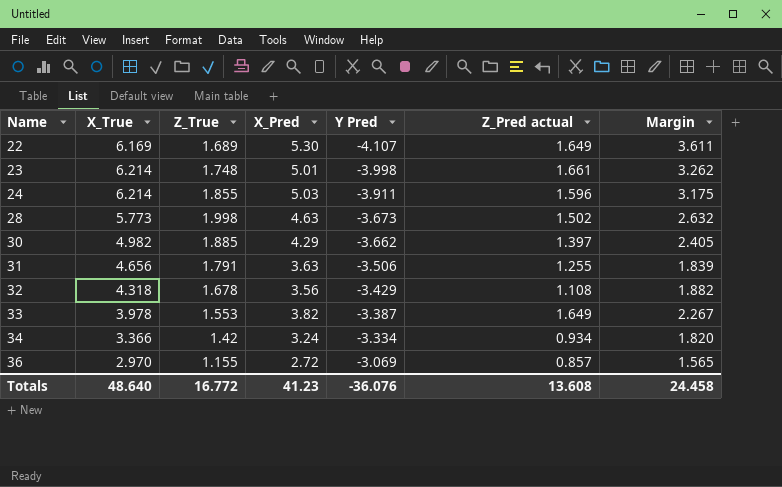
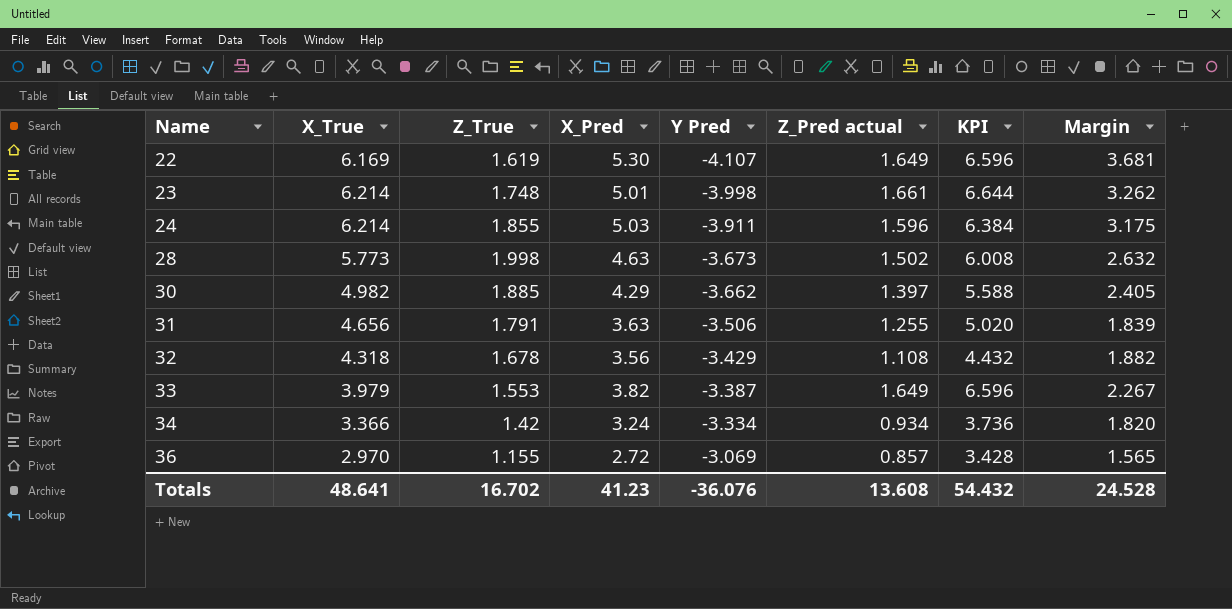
column KPI | formula: none -> [Z_Pred actual] * 4
22 | Z_True: 1.689 -> 1.619
22 | Margin: 3.611 -> 3.681
33 | X_True: 3.978 -> 3.979
Totals | X_True: 48.640 -> 48.641
Totals | Z_True: 16.772 -> 16.702
Totals | Margin: 24.458 -> 24.528

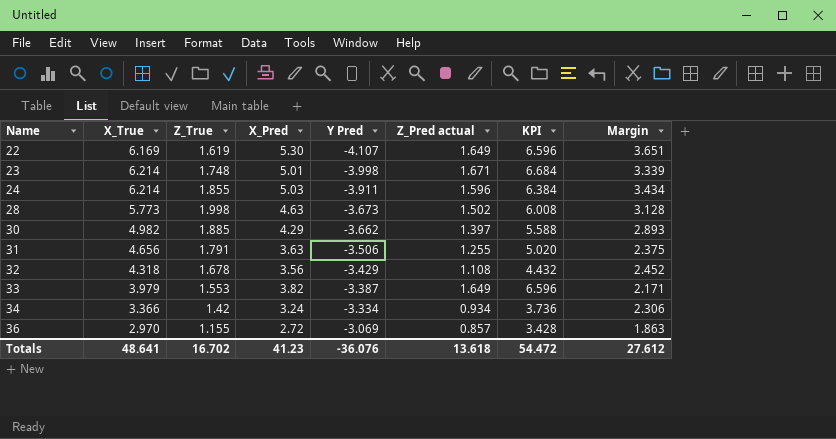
column Margin | formula: [X_Pred] - [Z_True] -> [X_Pred] - [Z_Pred actual]
23 | Z_Pred actual: 1.661 -> 1.671
23 | KPI: 6.644 -> 6.684
Totals | Z_Pred actual: 13.608 -> 13.618
Totals | KPI: 54.432 -> 54.472
Totals | Margin: 24.528 -> 27.612

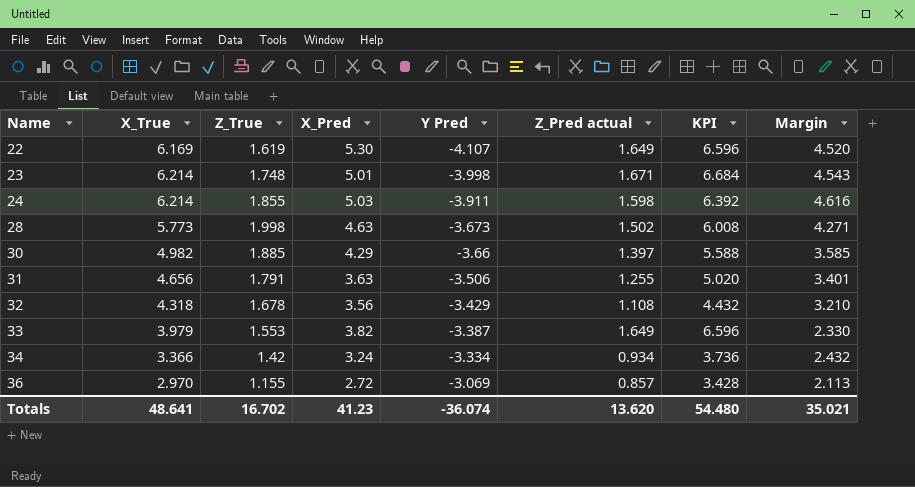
column Margin | formula: [X_Pred] - [Z_Pred actual] -> [X_True] - [Z_Pred actual]
24 | Z_Pred actual: 1.596 -> 1.598
24 | KPI: 6.384 -> 6.392
30 | Y Pred: -3.662 -> -3.66
Totals | Y Pred: -36.076 -> -36.074
Totals | Z_Pred actual: 13.618 -> 13.620
Totals | KPI: 54.472 -> 54.480
Totals | Margin: 27.612 -> 35.021

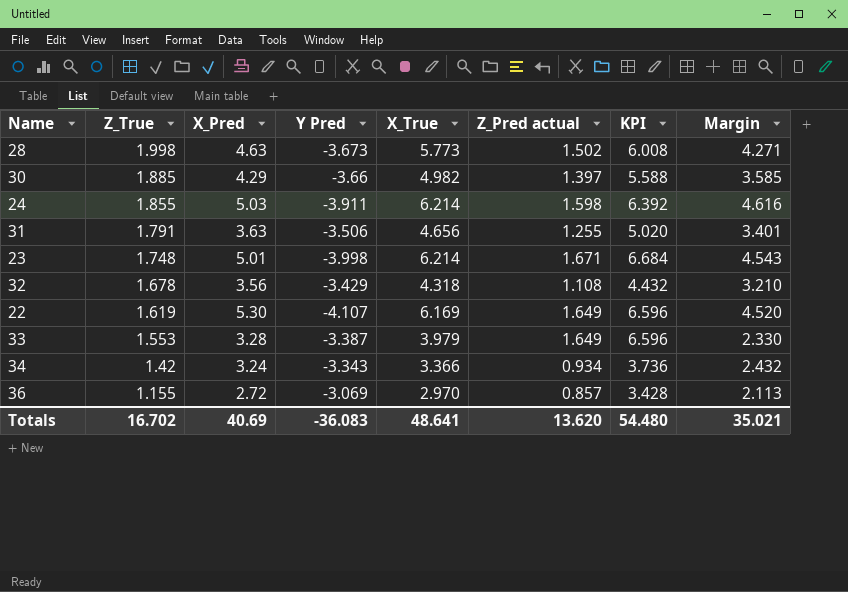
row order: Name ascending -> Z_True descending
column X_True | position: 2 -> 5
33 | X_Pred: 3.82 -> 3.28
34 | Y Pred: -3.334 -> -3.343
Totals | X_Pred: 41.23 -> 40.69
Totals | Y Pred: -36.074 -> -36.083

